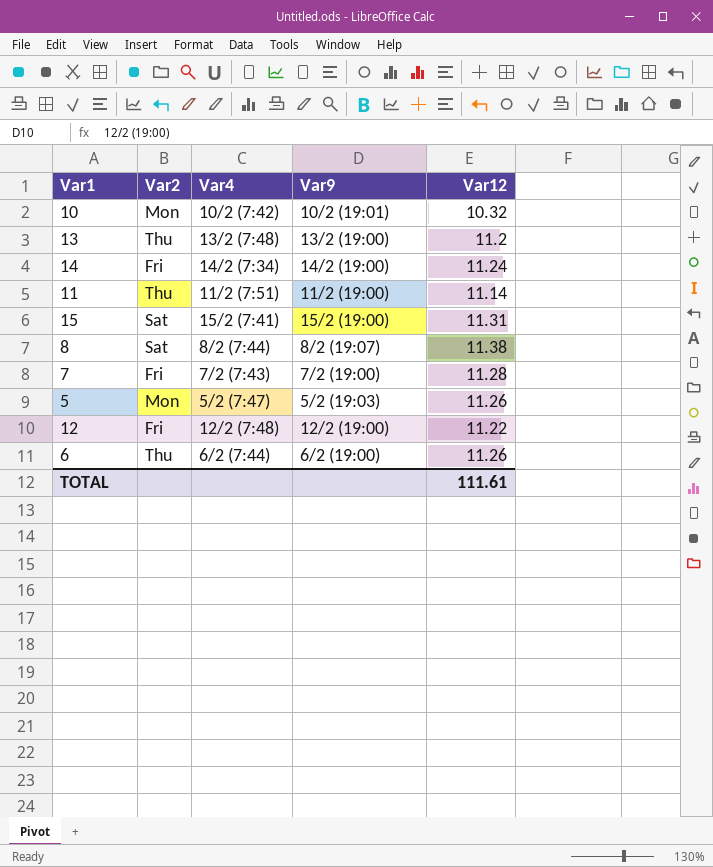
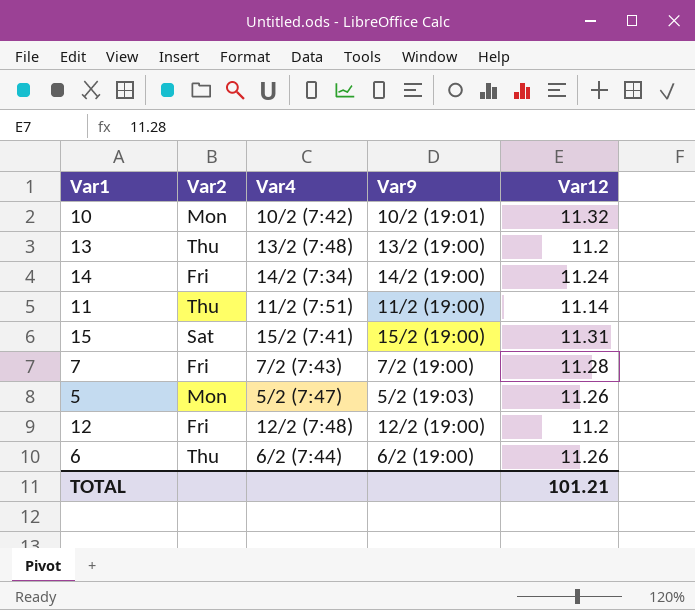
row 8: Sat | 8/2 (7:44) | 8/2 (19:07) | 11.38 -> none
10 | Var12: 10.32 -> 11.32
12 | Var12: 11.22 -> 11.2
TOTAL | Var12: 111.61 -> 101.21

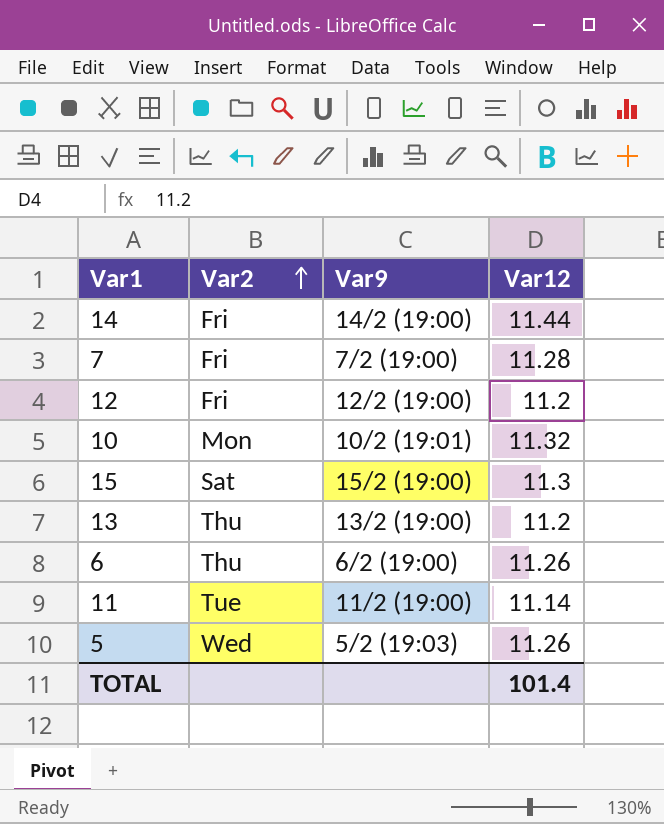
row order: none -> Var2 ascending
column Var4 | position: 3 -> none
14 | Var12: 11.24 -> 11.44
15 | Var12: 11.31 -> 11.3
11 | Var2: Thu -> Tue
5 | Var2: Mon -> Wed
TOTAL | Var12: 101.21 -> 101.4

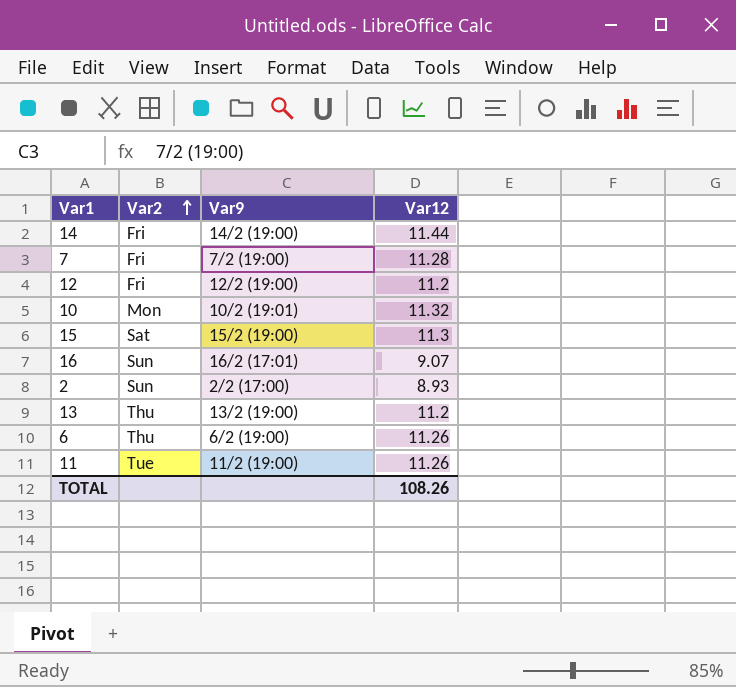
row 5: Wed | 5/2 (19:03) | 11.26 -> none
row 16: none -> Sun | 16/2 (17:01) | 9.07
row 2: none -> Sun | 2/2 (17:00) | 8.93
11 | Var12: 11.14 -> 11.26
TOTAL | Var12: 101.4 -> 108.26

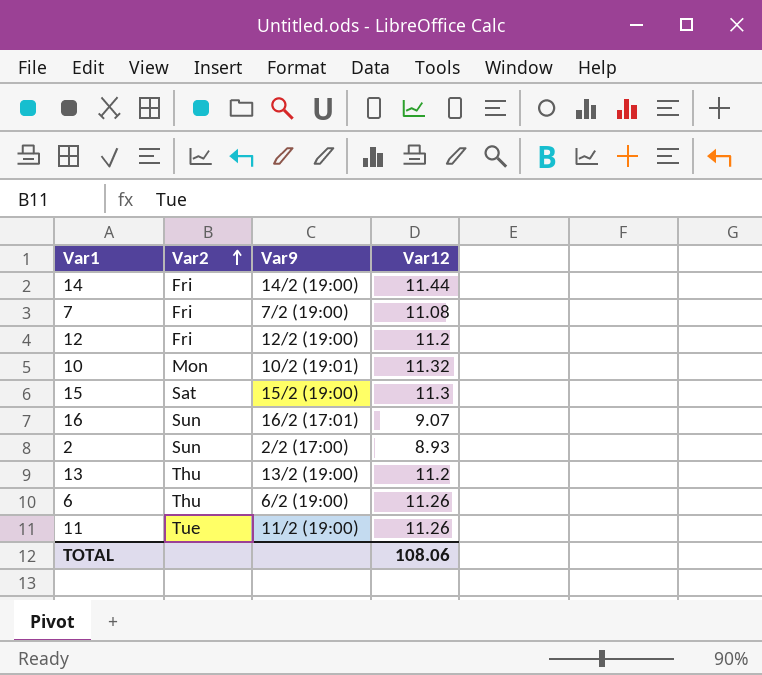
7 | Var12: 11.28 -> 11.08
TOTAL | Var12: 108.26 -> 108.06

